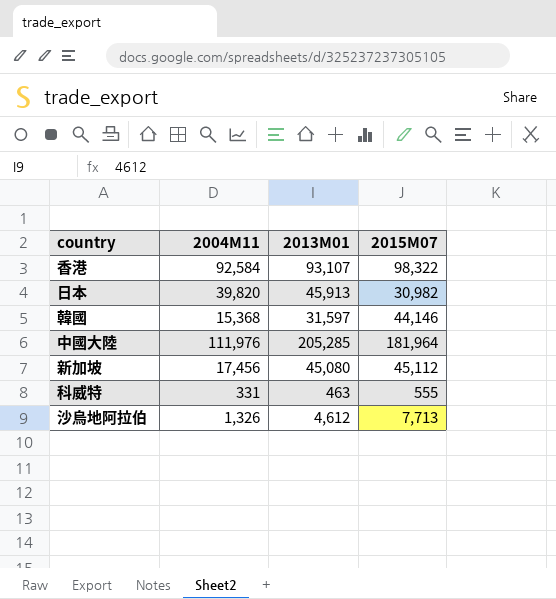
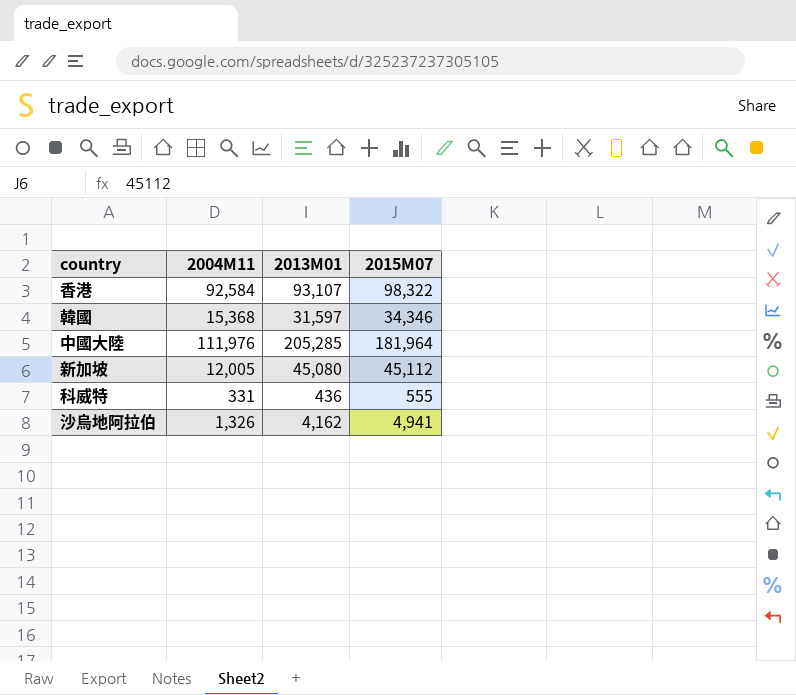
row 日本: 39,820 | 45,913 | 30,982 -> none
韓國 | 2015M07: 44,146 -> 34,346
新加坡 | 2004M11: 17,456 -> 12,005
科威特 | 2013M01: 463 -> 436
沙烏地阿拉伯 | 2013M01: 4,612 -> 4,162
沙烏地阿拉伯 | 2015M07: 7,713 -> 4,941

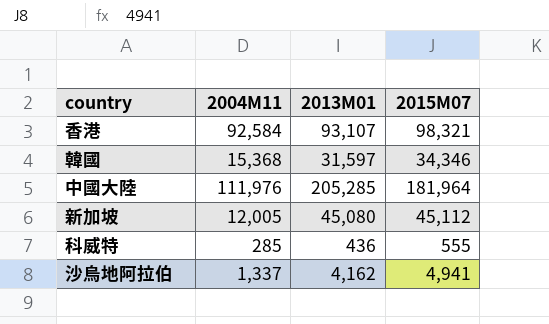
香港 | 2015M07: 98,322 -> 98,321
科威特 | 2004M11: 331 -> 285
沙烏地阿拉伯 | 2004M11: 1,326 -> 1,337

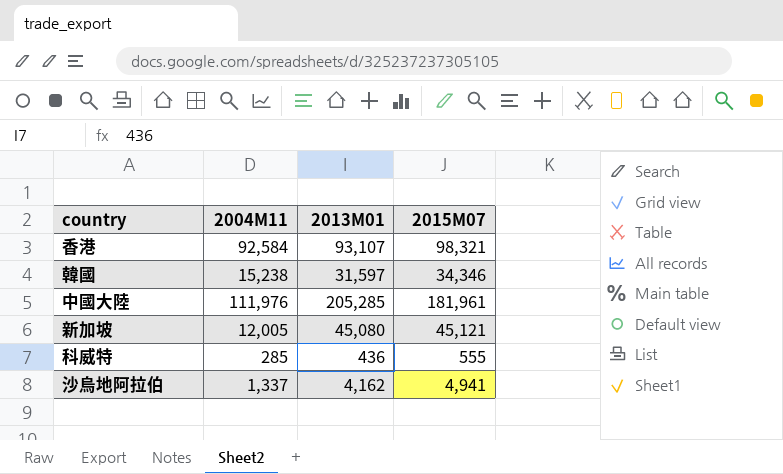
韓國 | 2004M11: 15,368 -> 15,238
中國大陸 | 2015M07: 181,964 -> 181,961
新加坡 | 2015M07: 45,112 -> 45,121

